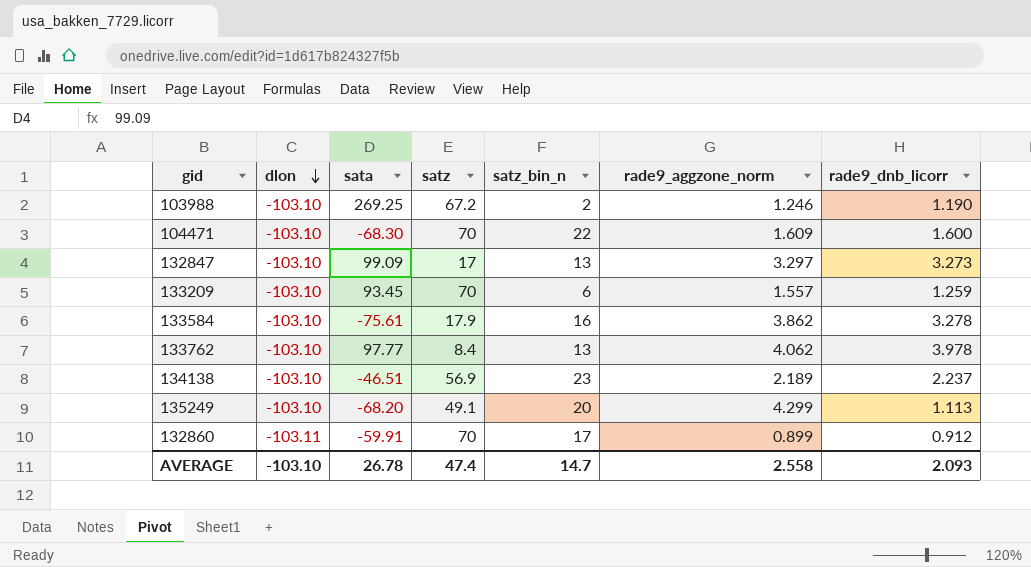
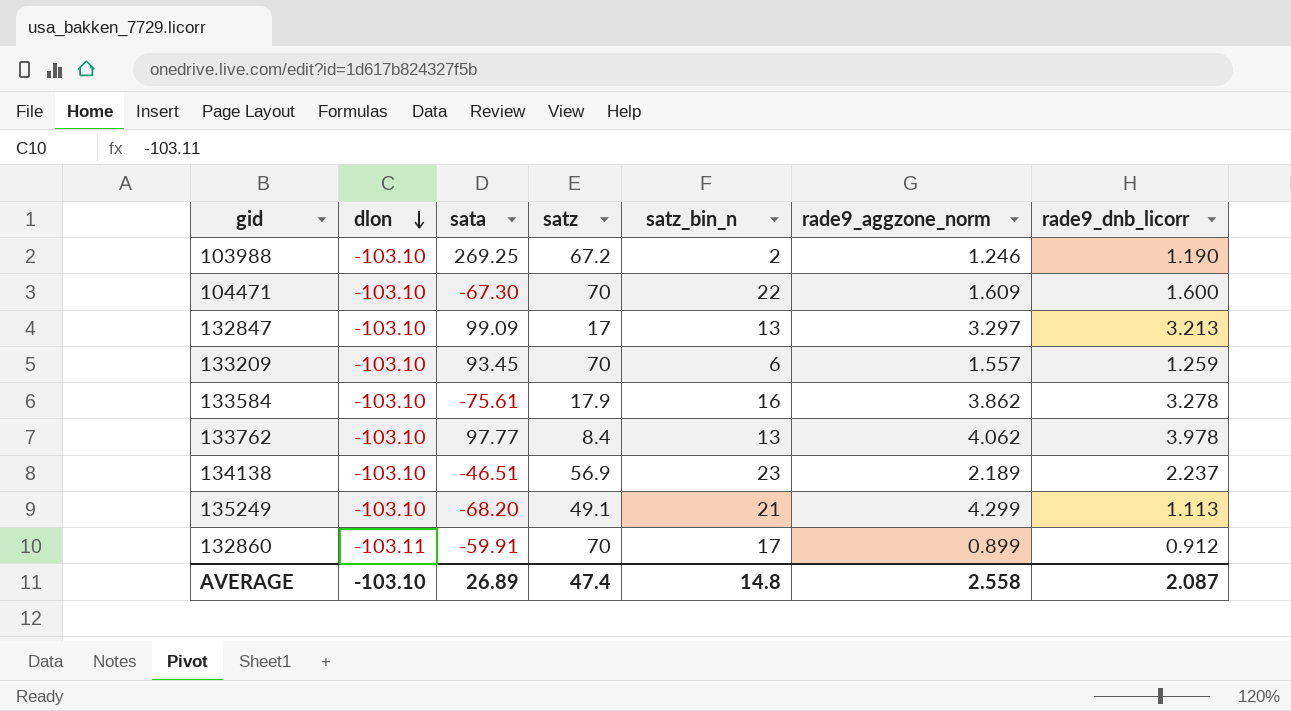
104471 | sata: -68.30 -> -67.30
132847 | rade9_dnb_licorr: 3.273 -> 3.213
135249 | satz_bin_n: 20 -> 21
AVERAGE | sata: 26.78 -> 26.89
AVERAGE | satz_bin_n: 14.7 -> 14.8
AVERAGE | rade9_dnb_licorr: 2.093 -> 2.087

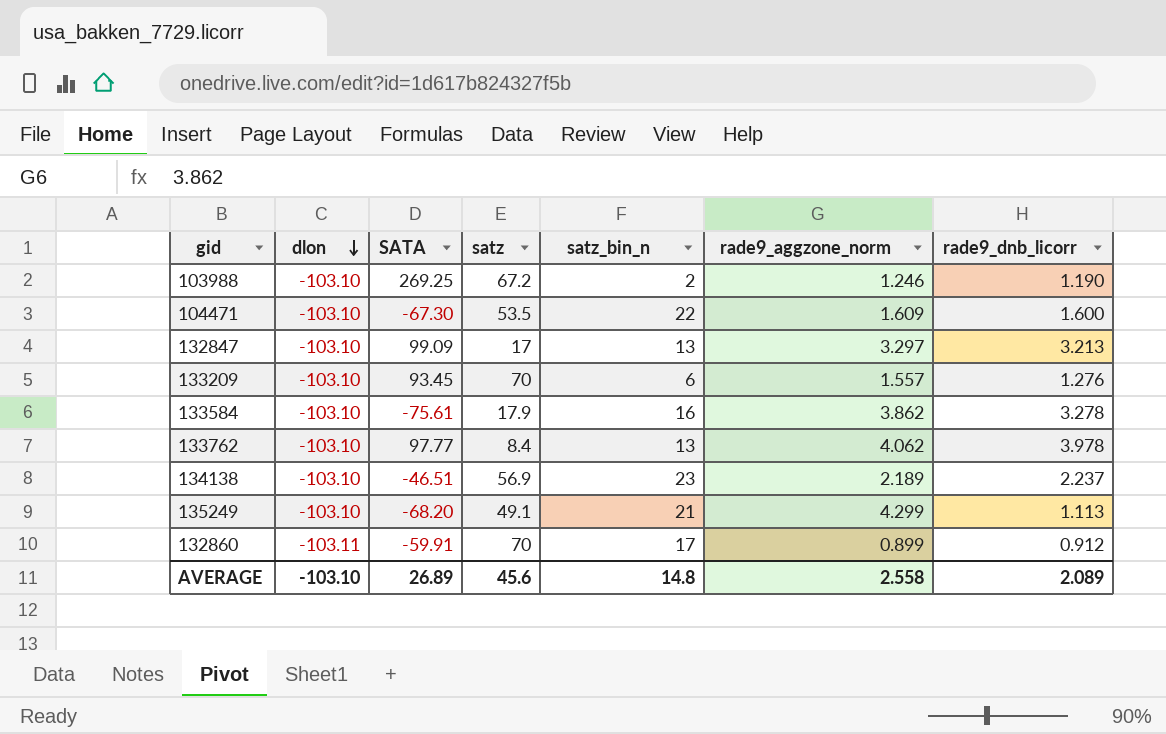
column name: sata -> SATA
104471 | satz: 70 -> 53.5
133209 | rade9_dnb_licorr: 1.259 -> 1.276
AVERAGE | satz: 47.4 -> 45.6
AVERAGE | rade9_dnb_licorr: 2.087 -> 2.089

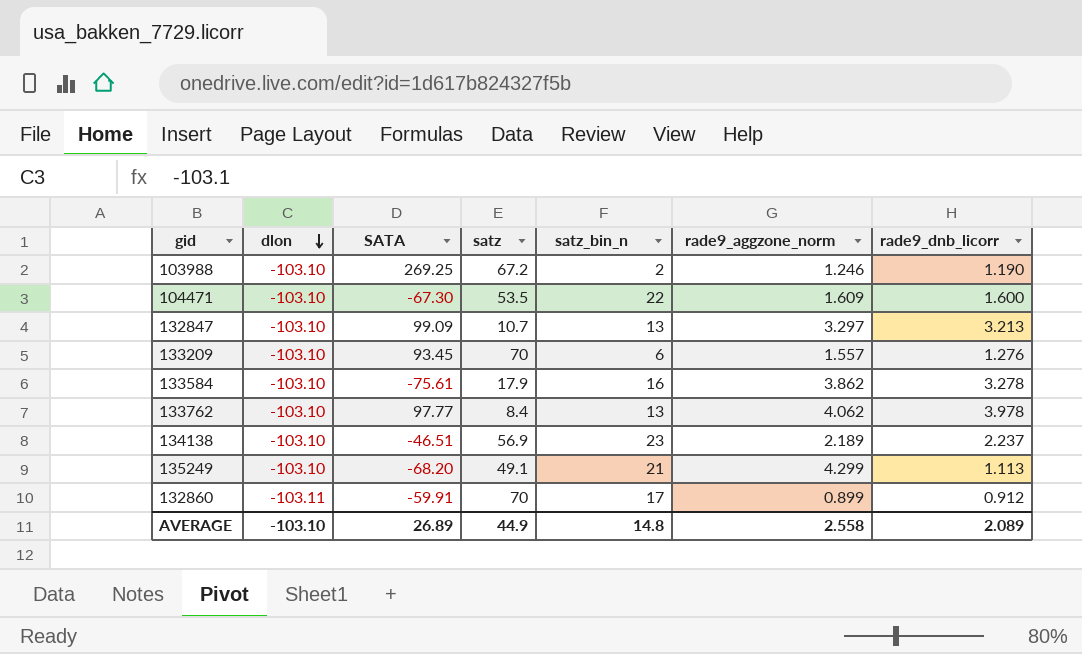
132847 | satz: 17 -> 10.7
AVERAGE | satz: 45.6 -> 44.9

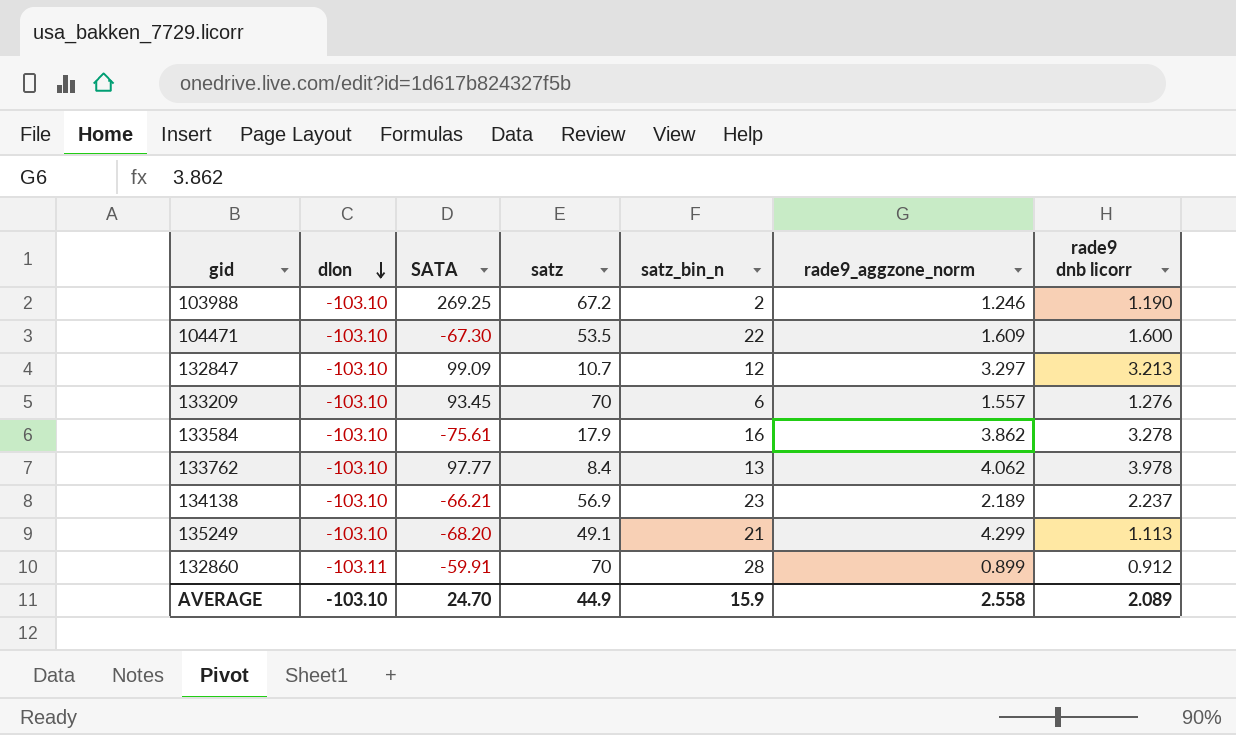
column name: rade9_dnb_licorr -> rade9 dnb licorr
132847 | satz_bin_n: 13 -> 12
134138 | SATA: -46.51 -> -66.21
132860 | satz_bin_n: 17 -> 28
AVERAGE | SATA: 26.89 -> 24.70
AVERAGE | satz_bin_n: 14.8 -> 15.9

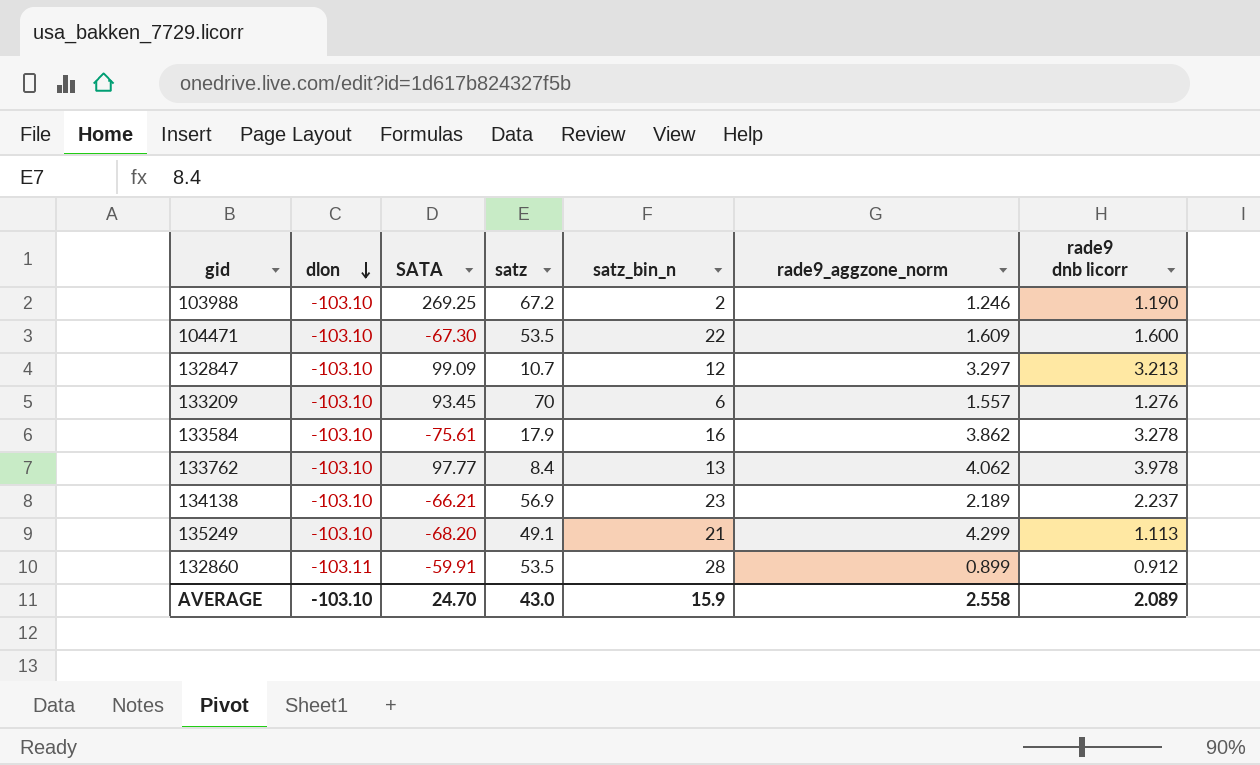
132860 | satz: 70 -> 53.5
AVERAGE | satz: 44.9 -> 43.0

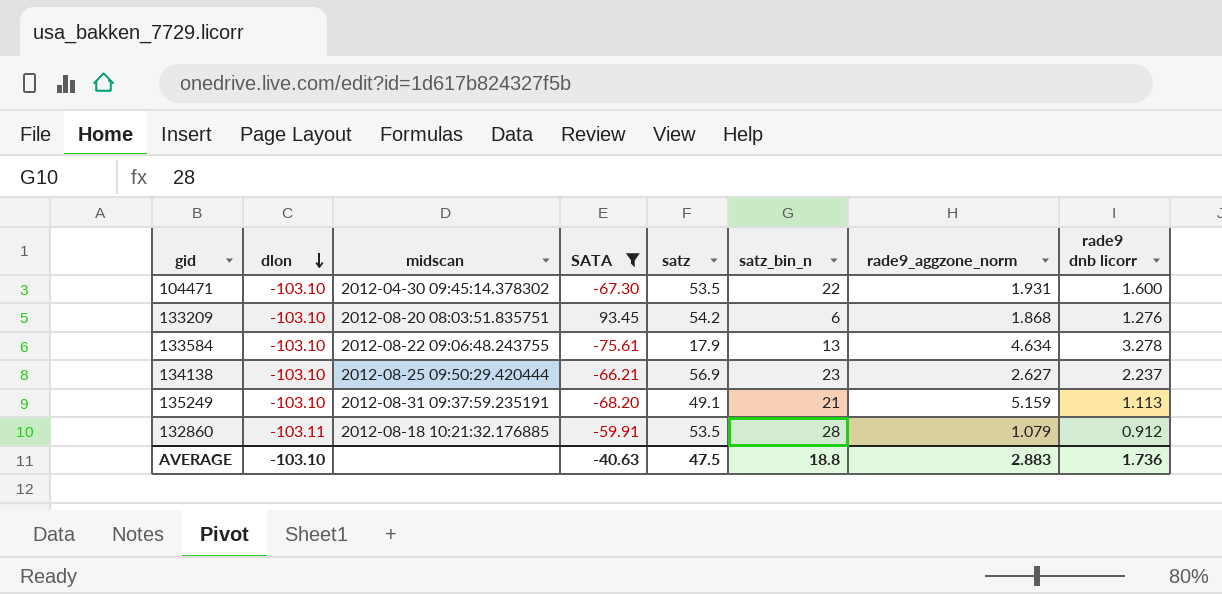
filter: none -> SATA <= 93.45
column midscan | position: none -> 3
104471 | rade9_aggzone_norm: 1.609 -> 1.931
133209 | satz: 70 -> 54.2
133209 | rade9_aggzone_norm: 1.557 -> 1.868
133584 | satz_bin_n: 16 -> 13
133584 | rade9_aggzone_norm: 3.862 -> 4.634
134138 | rade9_aggzone_norm: 2.189 -> 2.627
135249 | rade9_aggzone_norm: 4.299 -> 5.159
132860 | rade9_aggzone_norm: 0.899 -> 1.079
AVERAGE | SATA: 24.70 -> -40.63
AVERAGE | satz: 43.0 -> 47.5
AVERAGE | satz_bin_n: 15.9 -> 18.8
AVERAGE | rade9_aggzone_norm: 2.558 -> 2.883
AVERAGE | rade9 dnb licorr: 2.089 -> 1.736

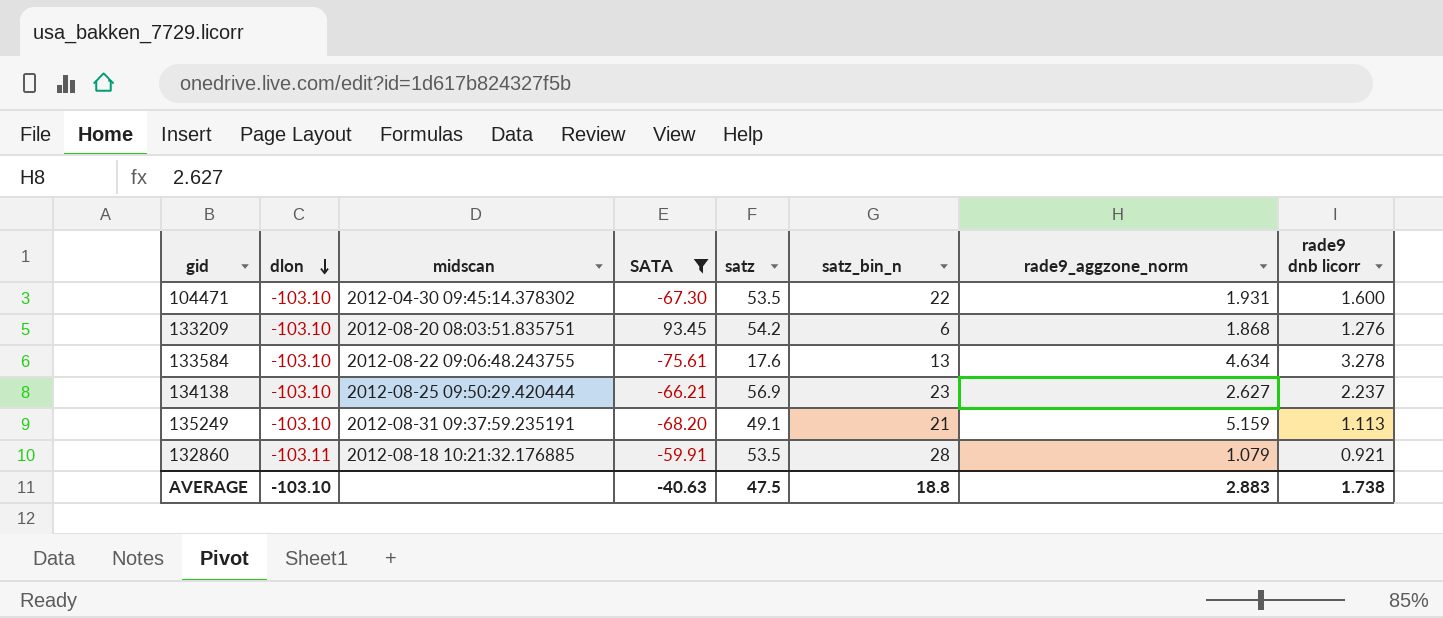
133584 | satz: 17.9 -> 17.6
132860 | rade9 dnb licorr: 0.912 -> 0.921
AVERAGE | rade9 dnb licorr: 1.736 -> 1.738

